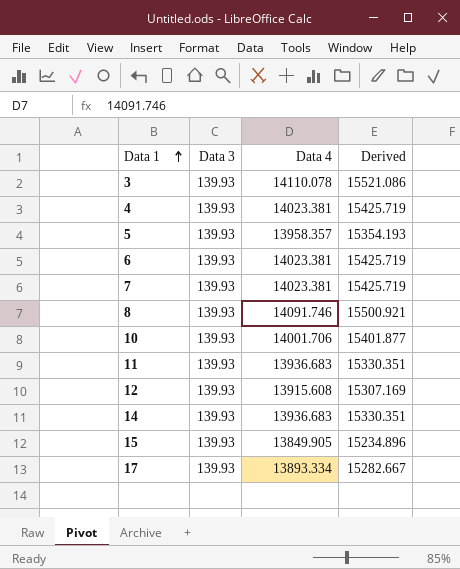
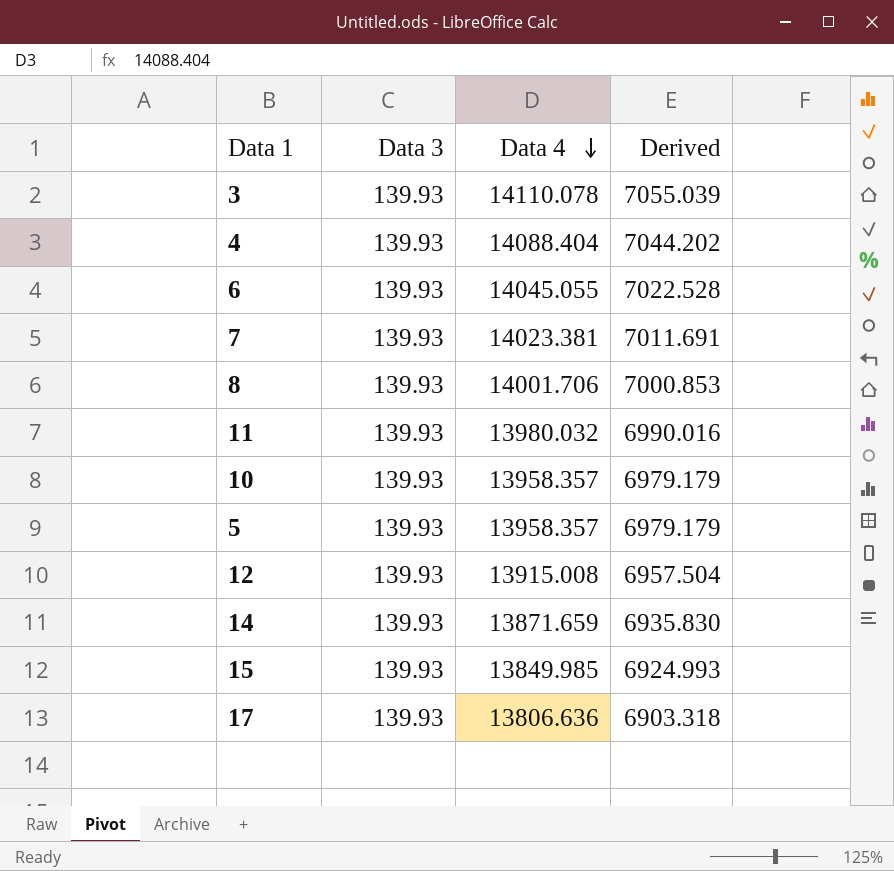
row order: Data 1 ascending -> Data 4 descending
column Derived | formula: [Data 4] * 1.1 -> [Data 4] * 0.5
4 | Data 4: 14023.381 -> 14088.404
6 | Data 4: 14023.381 -> 14045.055
8 | Data 4: 14091.746 -> 14001.706
11 | Data 4: 13936.683 -> 13980.032
10 | Data 4: 14001.706 -> 13958.357
12 | Data 4: 13915.608 -> 13915.008
14 | Data 4: 13936.683 -> 13871.659
15 | Data 4: 13849.905 -> 13849.985
17 | Data 4: 13893.334 -> 13806.636

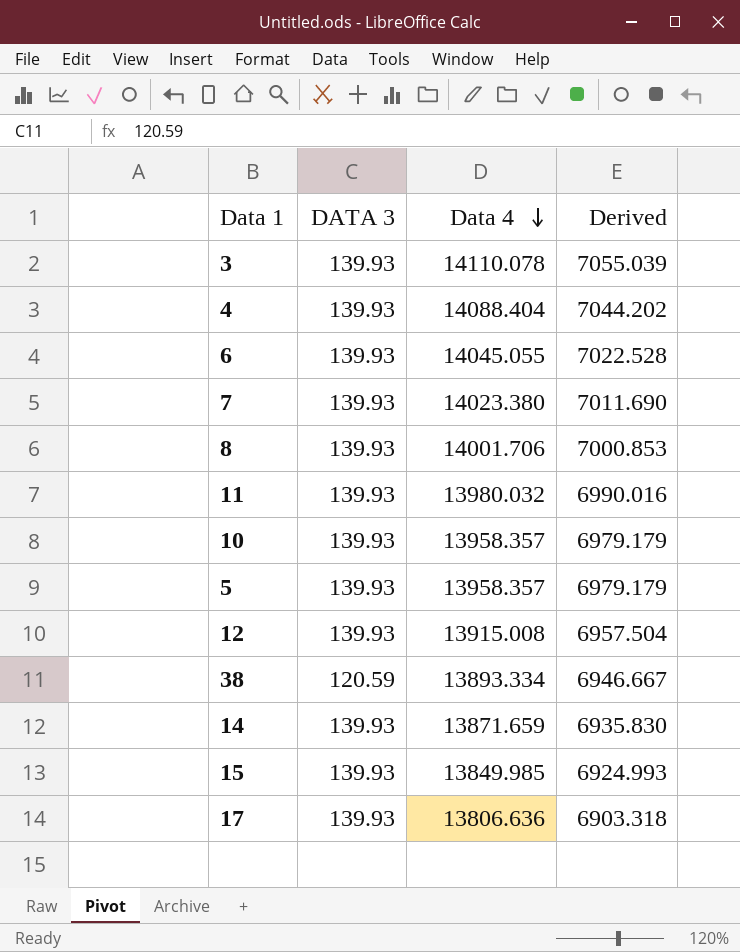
column name: Data 3 -> DATA 3
7 | Data 4: 14023.381 -> 14023.380
7 | Derived: 7011.691 -> 7011.690
row 38: none -> 120.59 | 13893.334 | 6946.667

